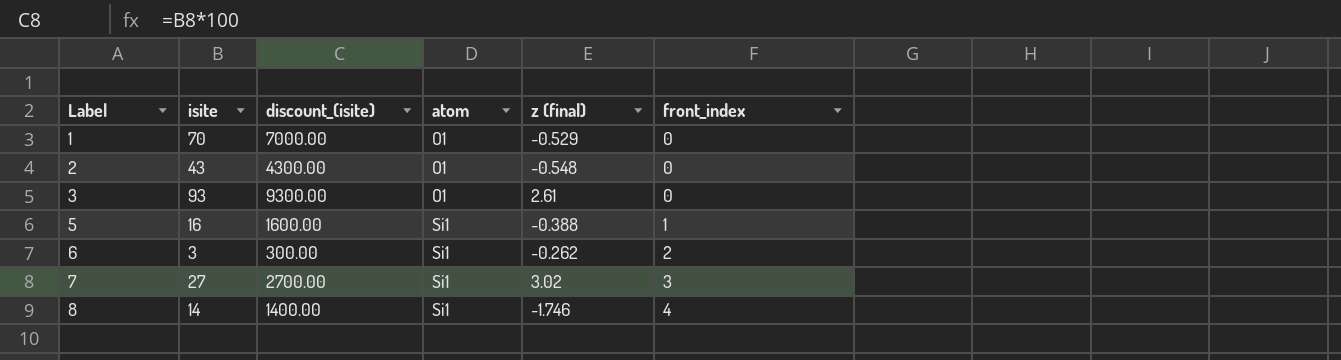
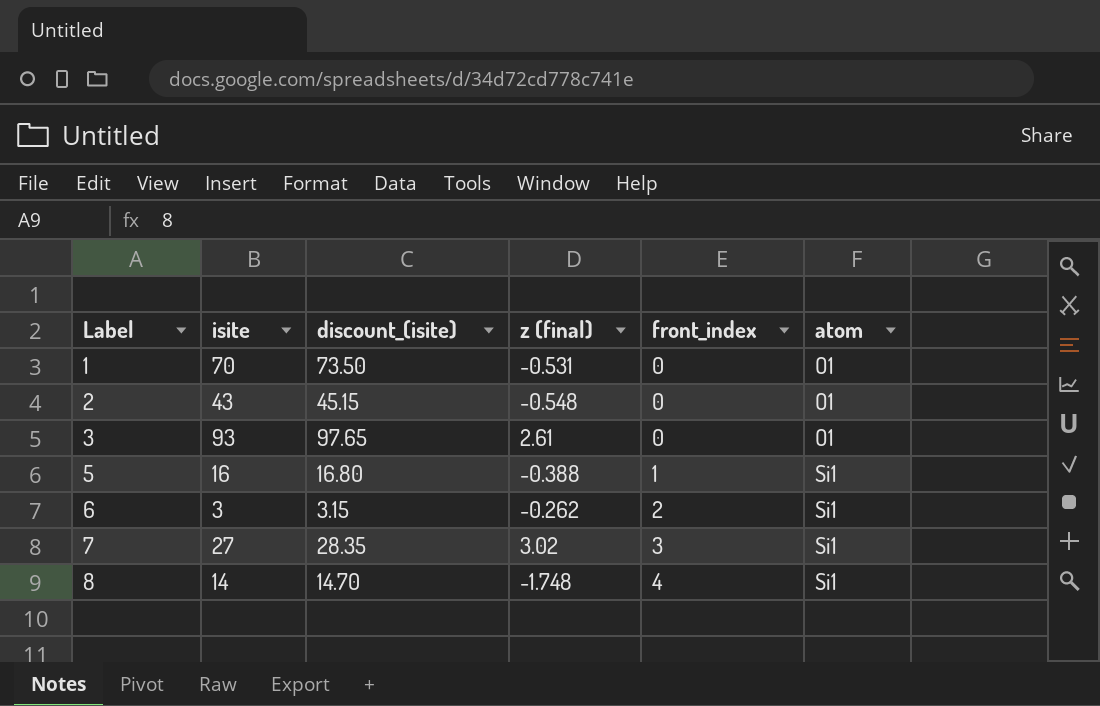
column discount_(isite) | formula: [isite] * 100 -> [isite] * 1.05
column atom | position: 4 -> 6
1 | z (final): -0.529 -> -0.531
8 | z (final): -1.746 -> -1.748

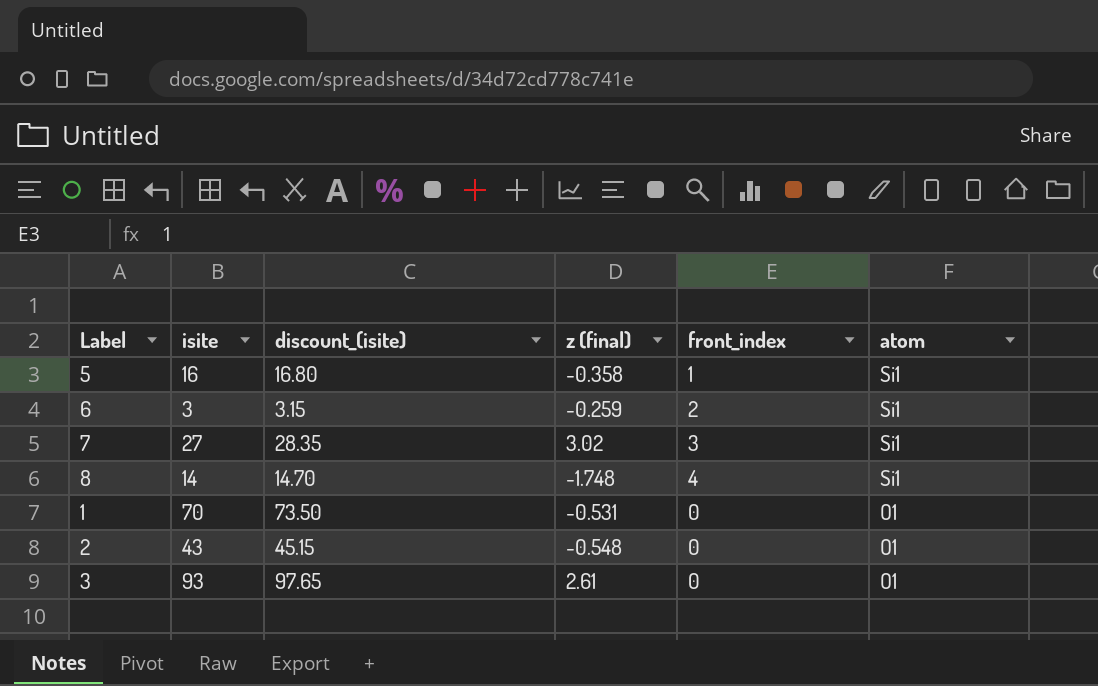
row order: Label ascending -> atom descending
5 | z (final): -0.388 -> -0.358
6 | z (final): -0.262 -> -0.259

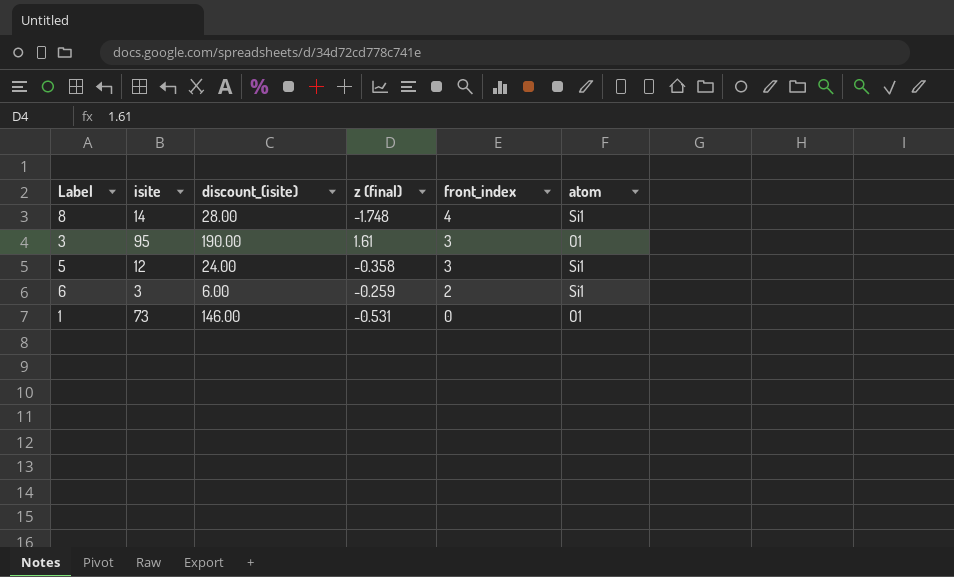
row order: atom descending -> front_index descending
column discount_(isite) | formula: [isite] * 1.05 -> [isite] * 2
row 7: 27 | 28.35 | 3.02 | 3 | Si1 -> none
row 2: 43 | 45.15 | -0.548 | 0 | O1 -> none
3 | isite: 93 -> 95
3 | z (final): 2.61 -> 1.61
3 | front_index: 0 -> 3
5 | isite: 16 -> 12
5 | front_index: 1 -> 3
1 | isite: 70 -> 73

